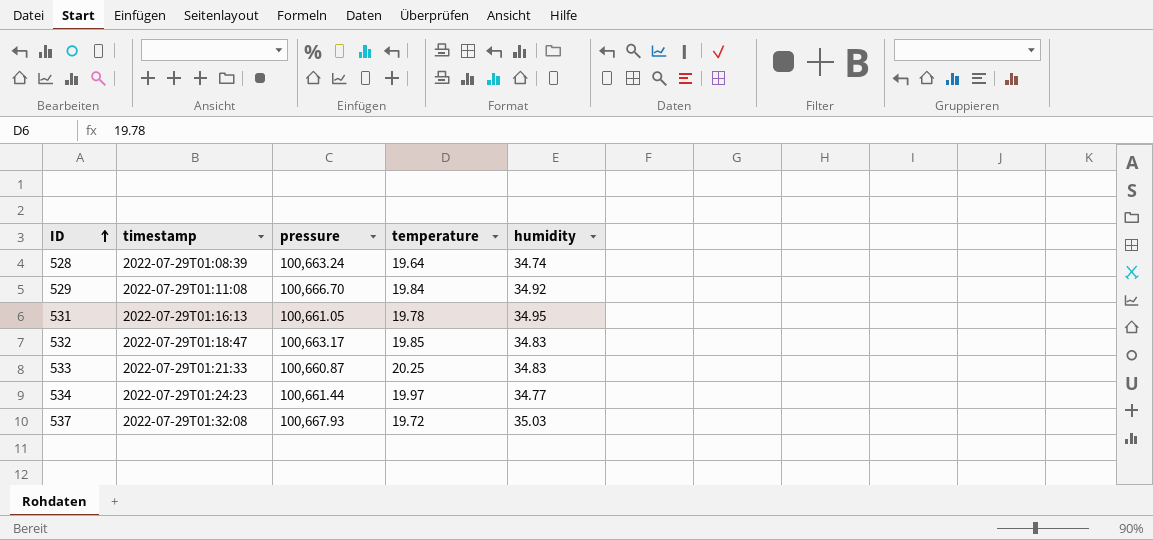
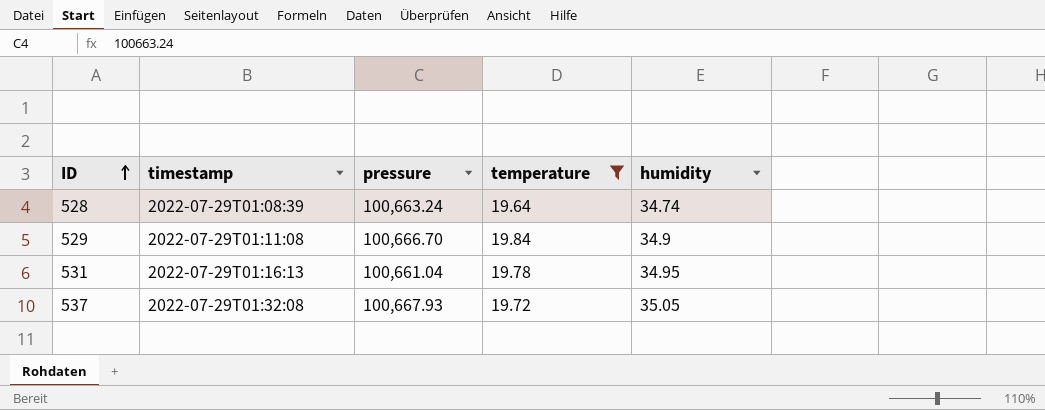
filter: none -> temperature <= 19.84
529 | humidity: 34.92 -> 34.9
531 | pressure: 100,661.05 -> 100,661.04
537 | humidity: 35.03 -> 35.05

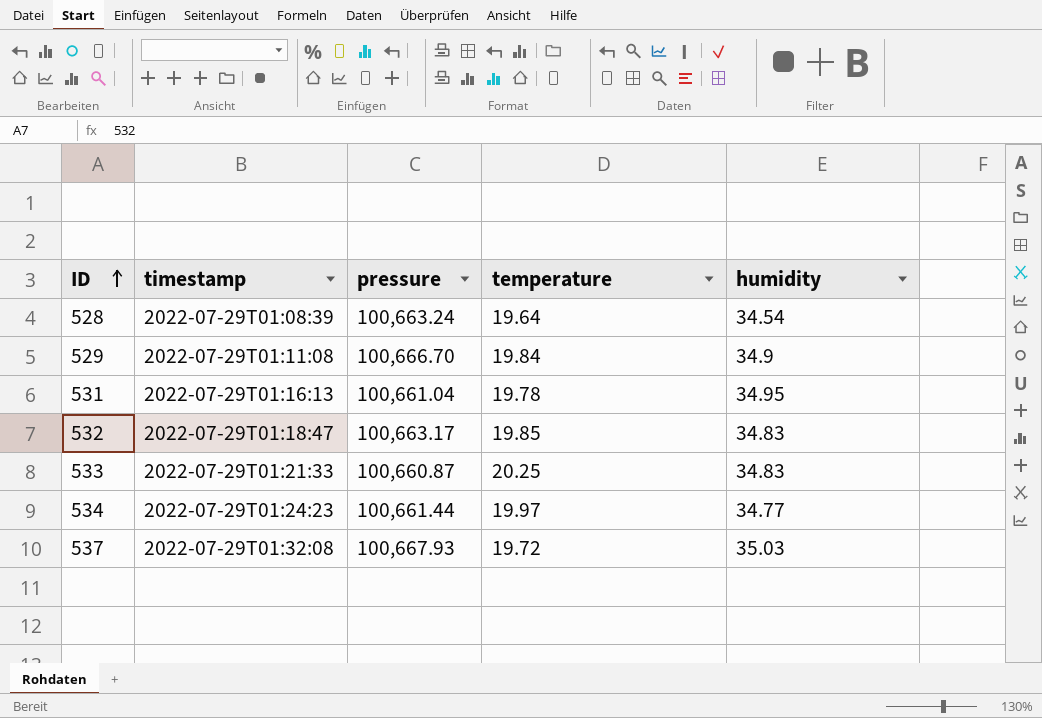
filter: temperature <= 19.84 -> none
528 | humidity: 34.74 -> 34.54
537 | humidity: 35.05 -> 35.03

